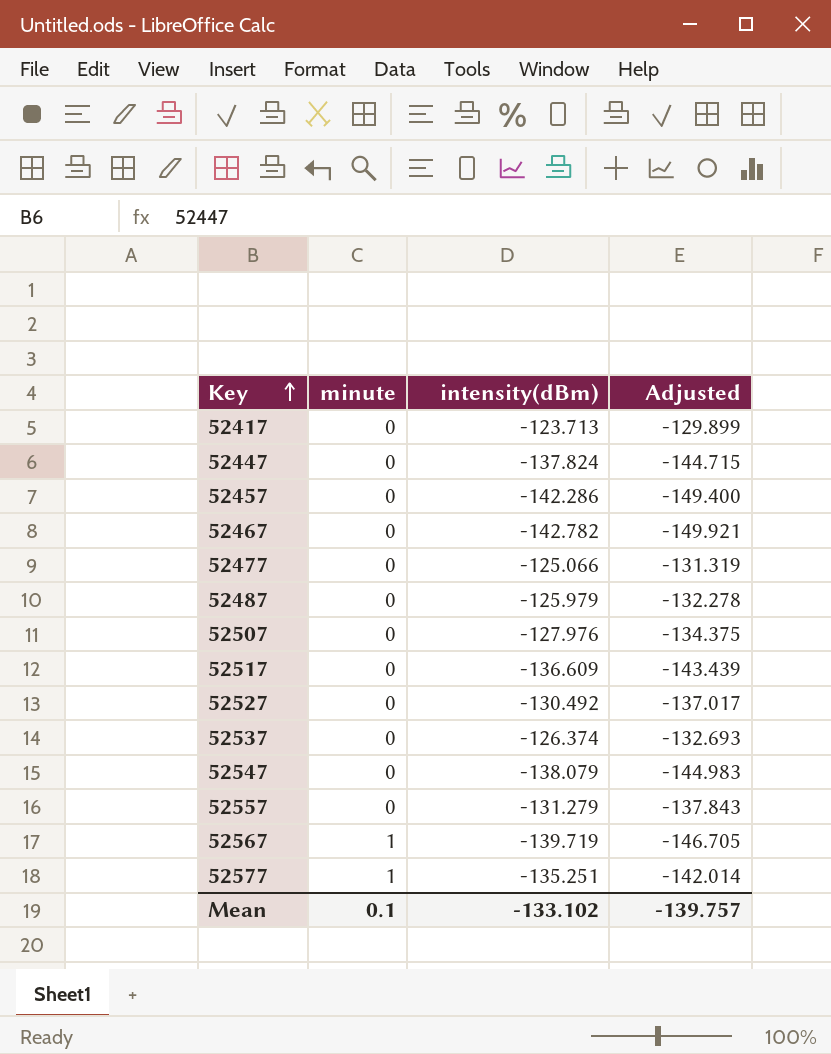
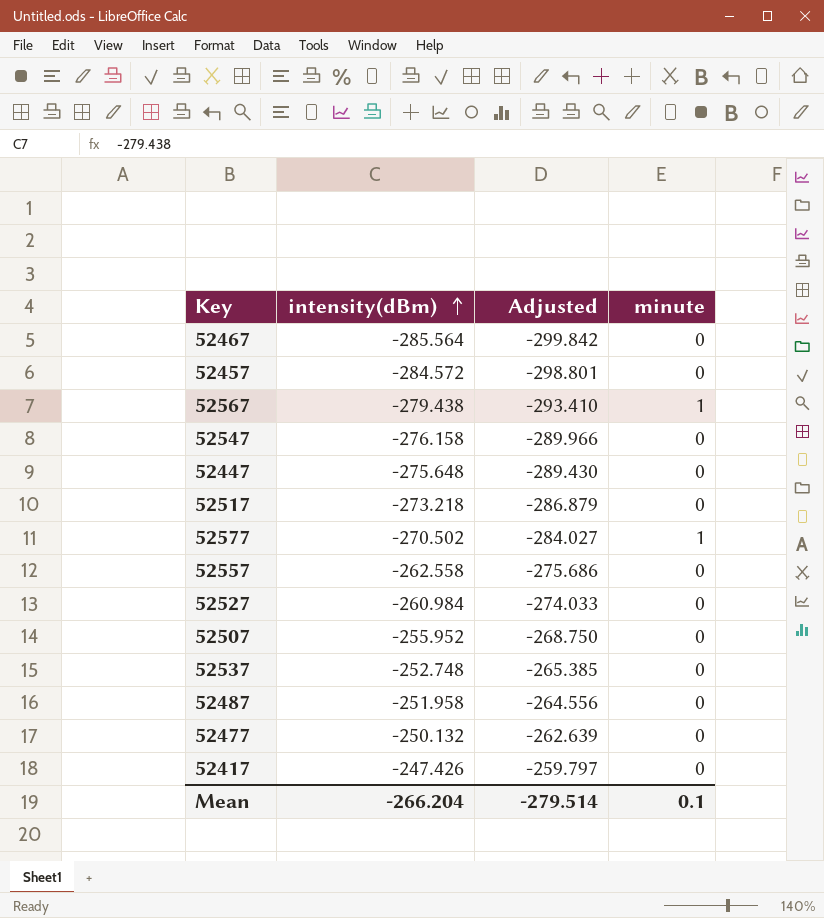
row order: Key ascending -> intensity(dBm) ascending
column minute | position: 2 -> 4
52467 | intensity(dBm): -142.782 -> -285.564
52467 | Adjusted: -149.921 -> -299.842
52457 | intensity(dBm): -142.286 -> -284.572
52457 | Adjusted: -149.400 -> -298.801
52567 | intensity(dBm): -139.719 -> -279.438
52567 | Adjusted: -146.705 -> -293.410
52547 | intensity(dBm): -138.079 -> -276.158
52547 | Adjusted: -144.983 -> -289.966
52447 | intensity(dBm): -137.824 -> -275.648
52447 | Adjusted: -144.715 -> -289.430
52517 | intensity(dBm): -136.609 -> -273.218
52517 | Adjusted: -143.439 -> -286.879
52577 | intensity(dBm): -135.251 -> -270.502
52577 | Adjusted: -142.014 -> -284.027
52557 | intensity(dBm): -131.279 -> -262.558
52557 | Adjusted: -137.843 -> -275.686
52527 | intensity(dBm): -130.492 -> -260.984
52527 | Adjusted: -137.017 -> -274.033
52507 | intensity(dBm): -127.976 -> -255.952
52507 | Adjusted: -134.375 -> -268.750
52537 | intensity(dBm): -126.374 -> -252.748
52537 | Adjusted: -132.693 -> -265.385
52487 | intensity(dBm): -125.979 -> -251.958
52487 | Adjusted: -132.278 -> -264.556
52477 | intensity(dBm): -125.066 -> -250.132
52477 | Adjusted: -131.319 -> -262.639
52417 | intensity(dBm): -123.713 -> -247.426
52417 | Adjusted: -129.899 -> -259.797
Mean | intensity(dBm): -133.102 -> -266.204
Mean | Adjusted: -139.757 -> -279.514

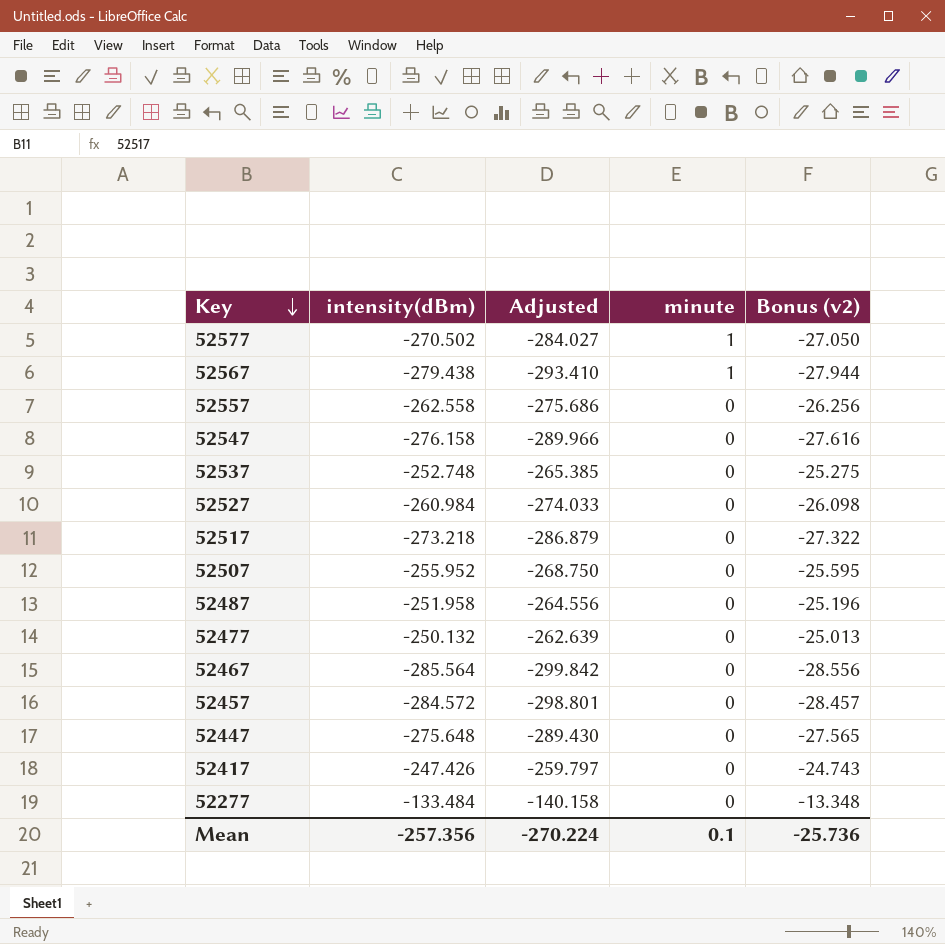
row order: intensity(dBm) ascending -> Key descending
column Bonus (v2) | formula: none -> [intensity(dBm)] * 0.1
row 52277: none -> -133.484 | -140.158 | 0 | -13.348
Mean | intensity(dBm): -266.204 -> -257.356
Mean | Adjusted: -279.514 -> -270.224

